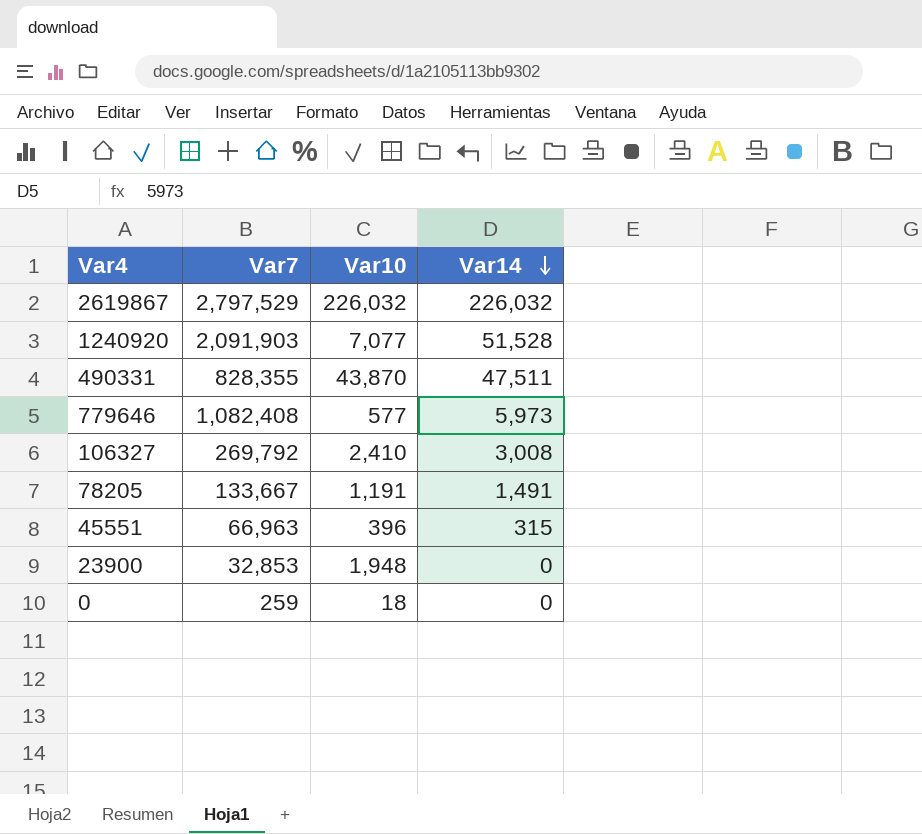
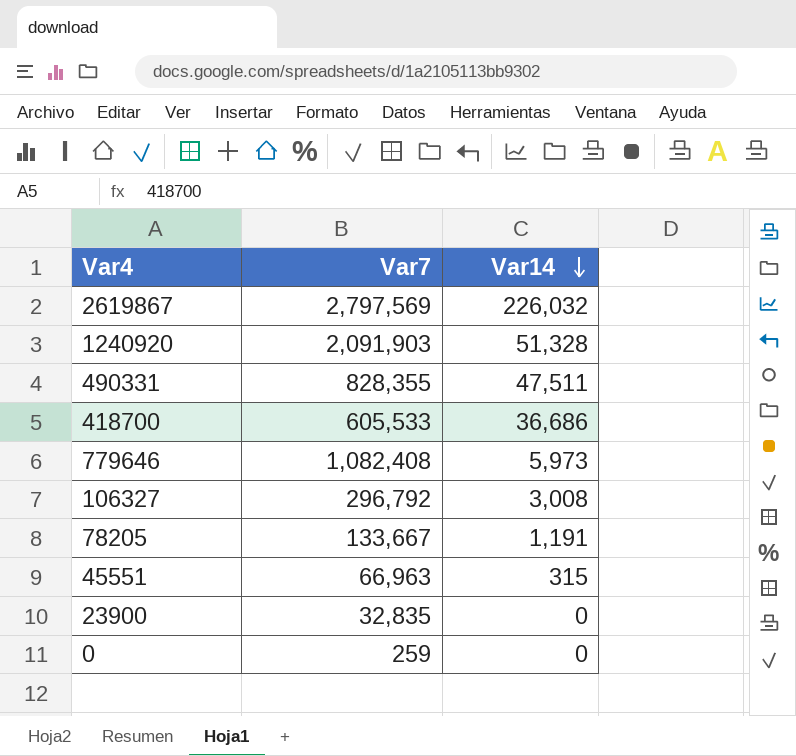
column Var10 | position: 3 -> none
2619867 | Var7: 2,797,529 -> 2,797,569
1240920 | Var14: 51,528 -> 51,328
row 418700: none -> 605,533 | 36,686
106327 | Var7: 269,792 -> 296,792
78205 | Var14: 1,491 -> 1,191
23900 | Var7: 32,853 -> 32,835

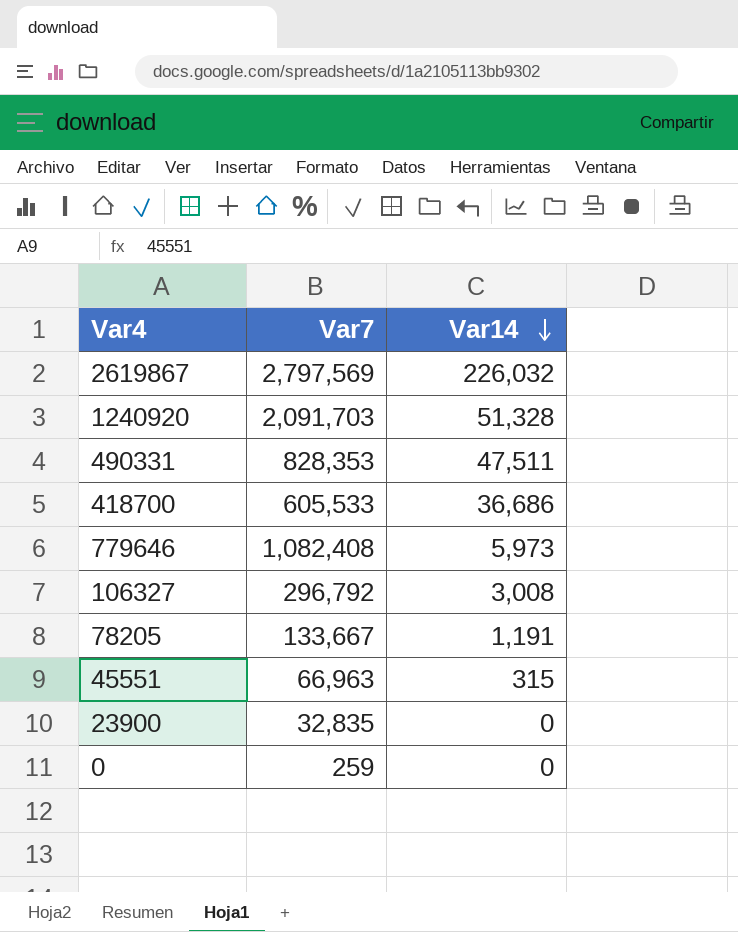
1240920 | Var7: 2,091,903 -> 2,091,703
490331 | Var7: 828,355 -> 828,353

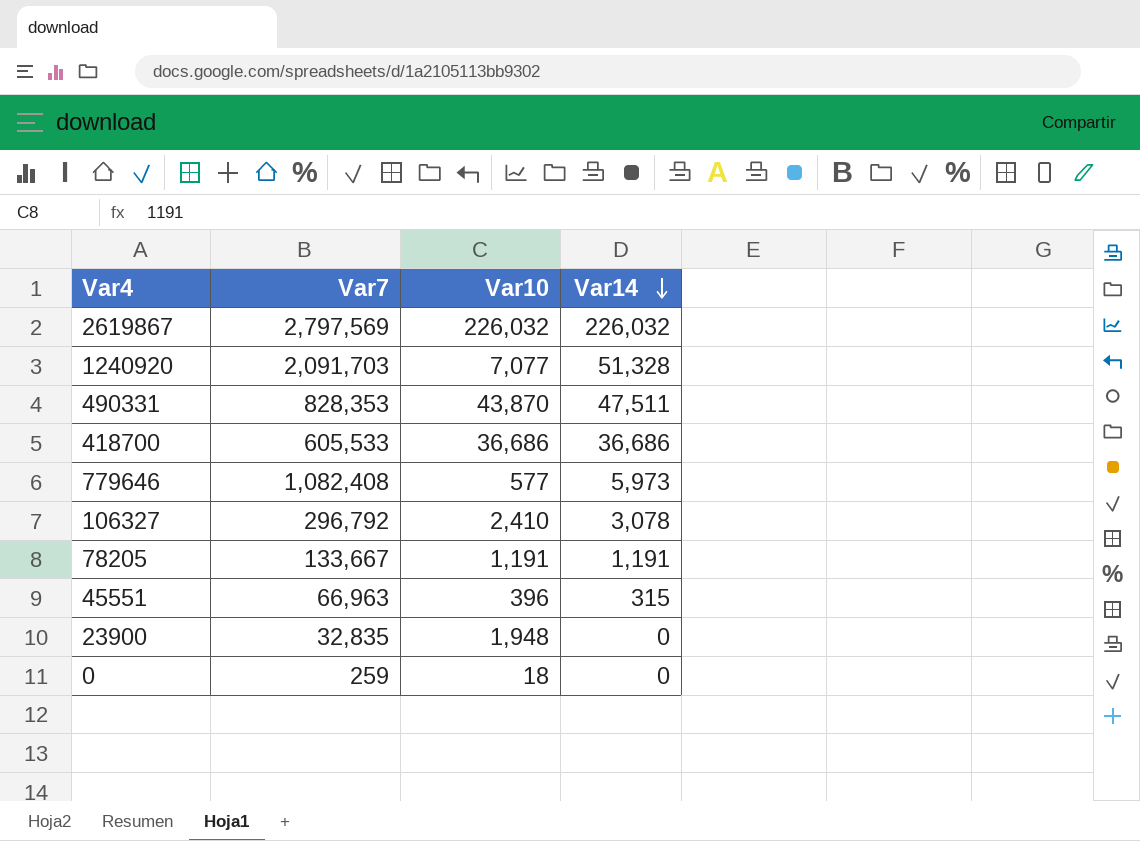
column Var10 | position: none -> 3
106327 | Var14: 3,008 -> 3,078

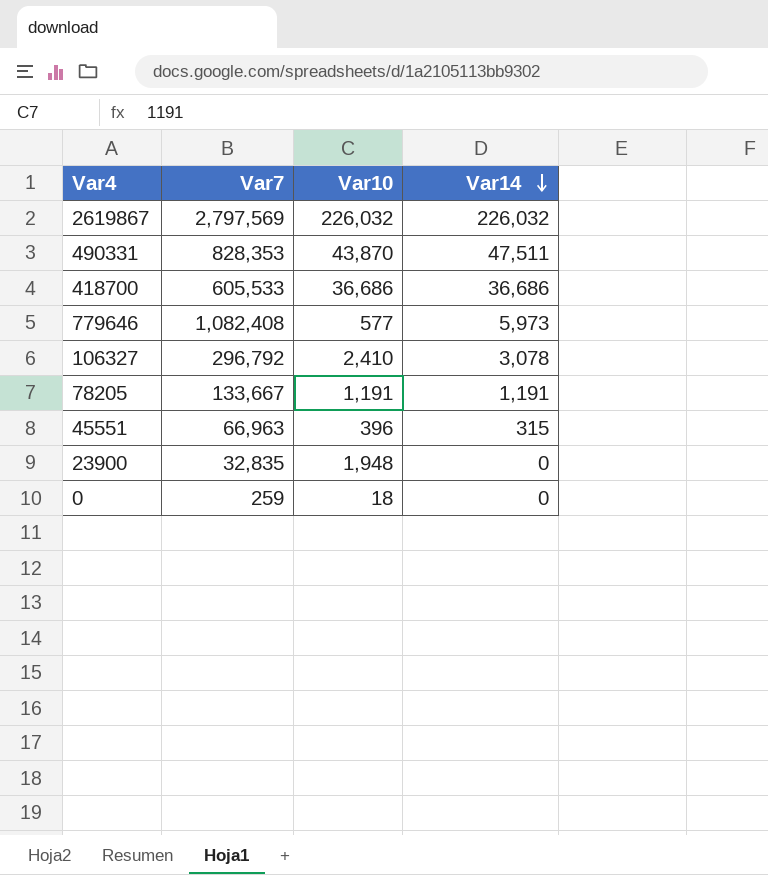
row 1240920: 2,091,703 | 7,077 | 51,328 -> none

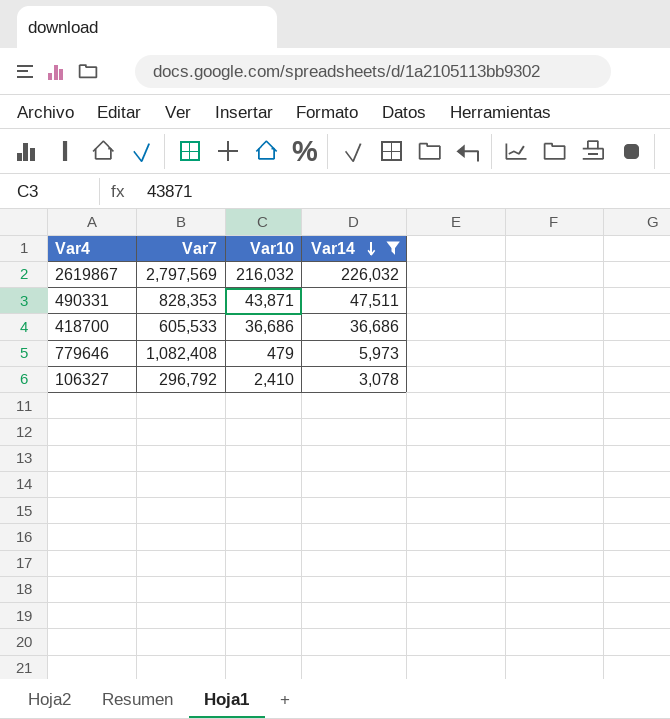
filter: none -> Var14 >= 3,078
2619867 | Var10: 226,032 -> 216,032
490331 | Var10: 43,870 -> 43,871
779646 | Var10: 577 -> 479

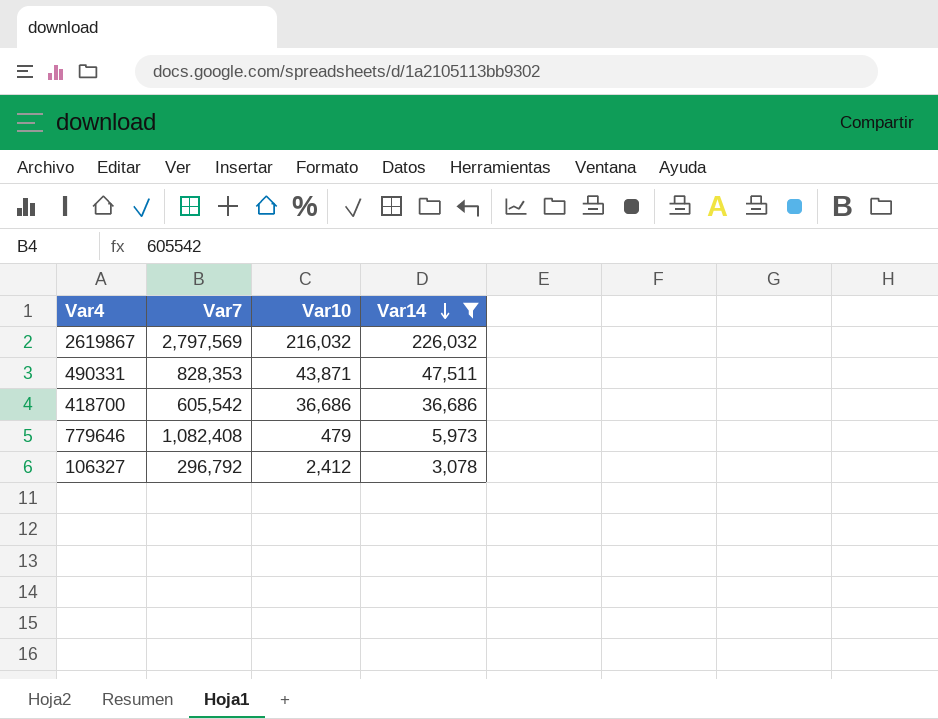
418700 | Var7: 605,533 -> 605,542
106327 | Var10: 2,410 -> 2,412

